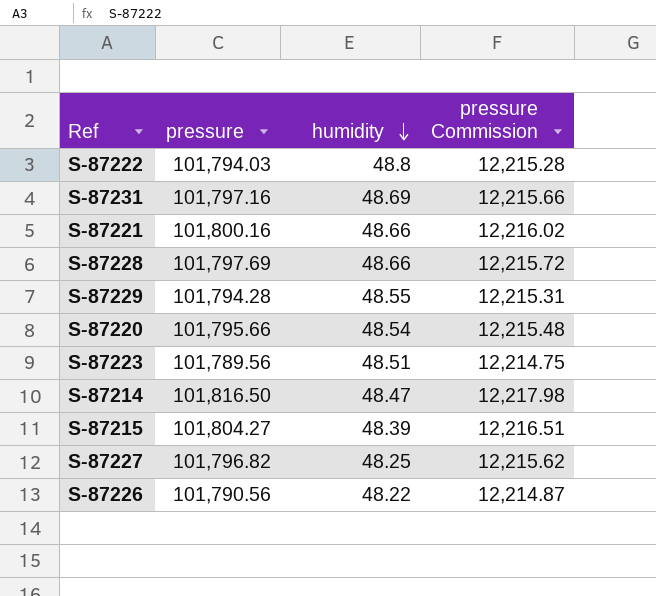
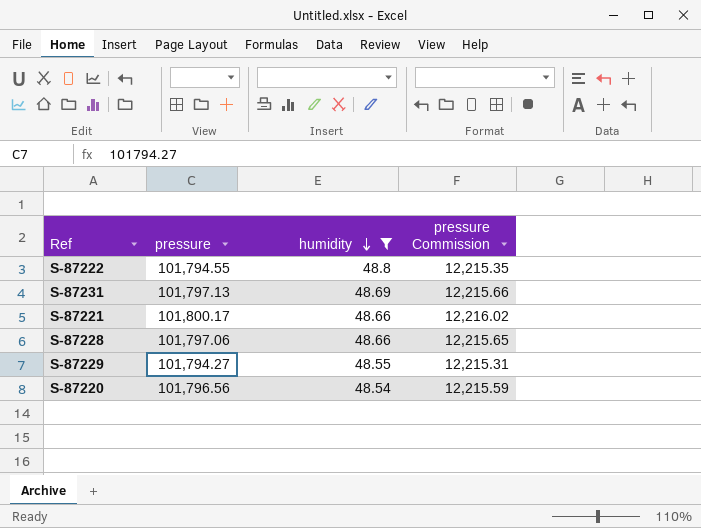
filter: none -> humidity >= 48.54
S-87222 | pressure: 101,794.03 -> 101,794.55
S-87222 | pressure Commission: 12,215.28 -> 12,215.35
S-87231 | pressure: 101,797.16 -> 101,797.13
S-87221 | pressure: 101,800.16 -> 101,800.17
S-87228 | pressure: 101,797.69 -> 101,797.06
S-87228 | pressure Commission: 12,215.72 -> 12,215.65
S-87229 | pressure: 101,794.28 -> 101,794.27
S-87220 | pressure: 101,795.66 -> 101,796.56
S-87220 | pressure Commission: 12,215.48 -> 12,215.59

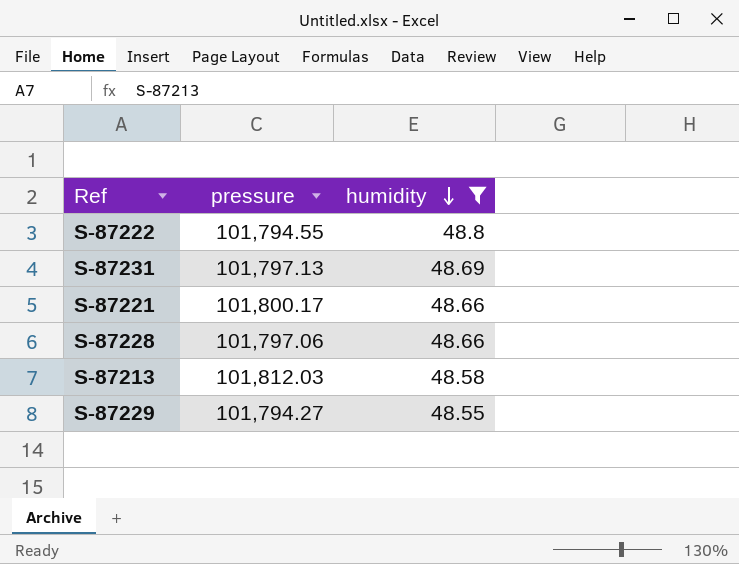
column pressure Commission | formula: [pressure] * 0.12 -> none
row S-87220: 101,796.56 | 48.54 | 12,215.59 -> none
row S-87213: none -> 101,812.03 | 48.58

